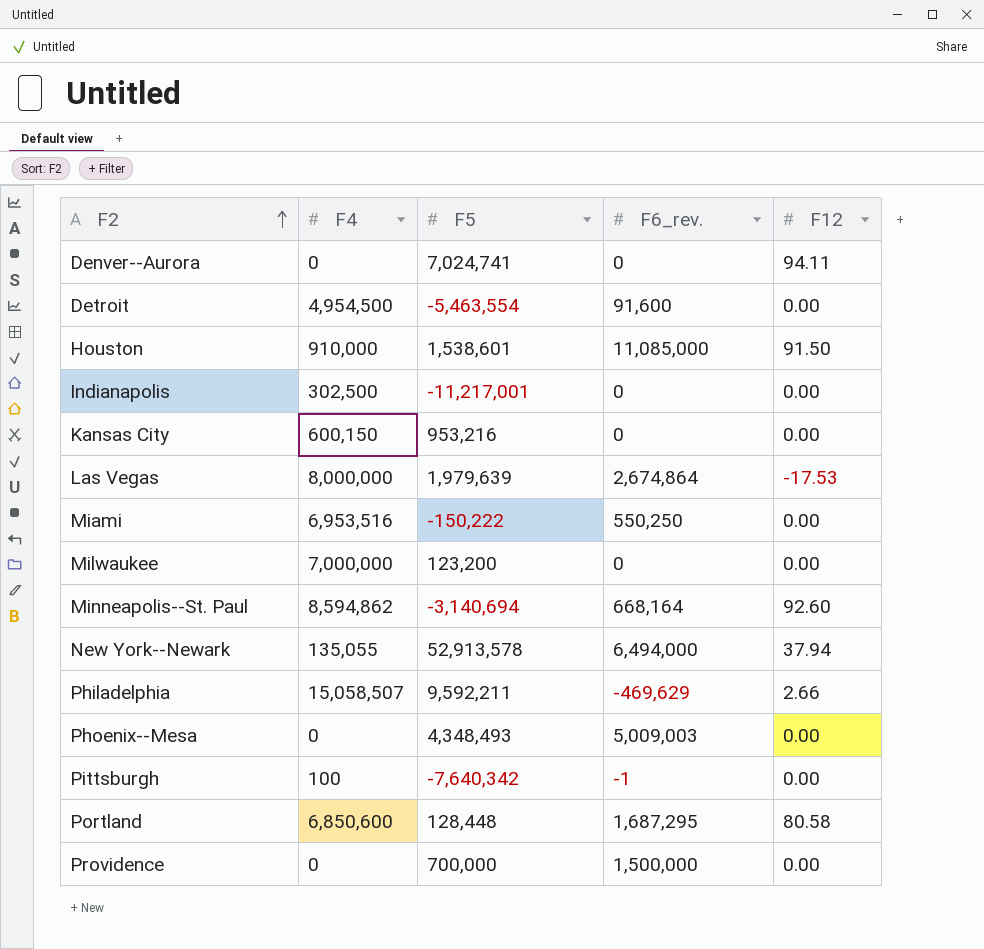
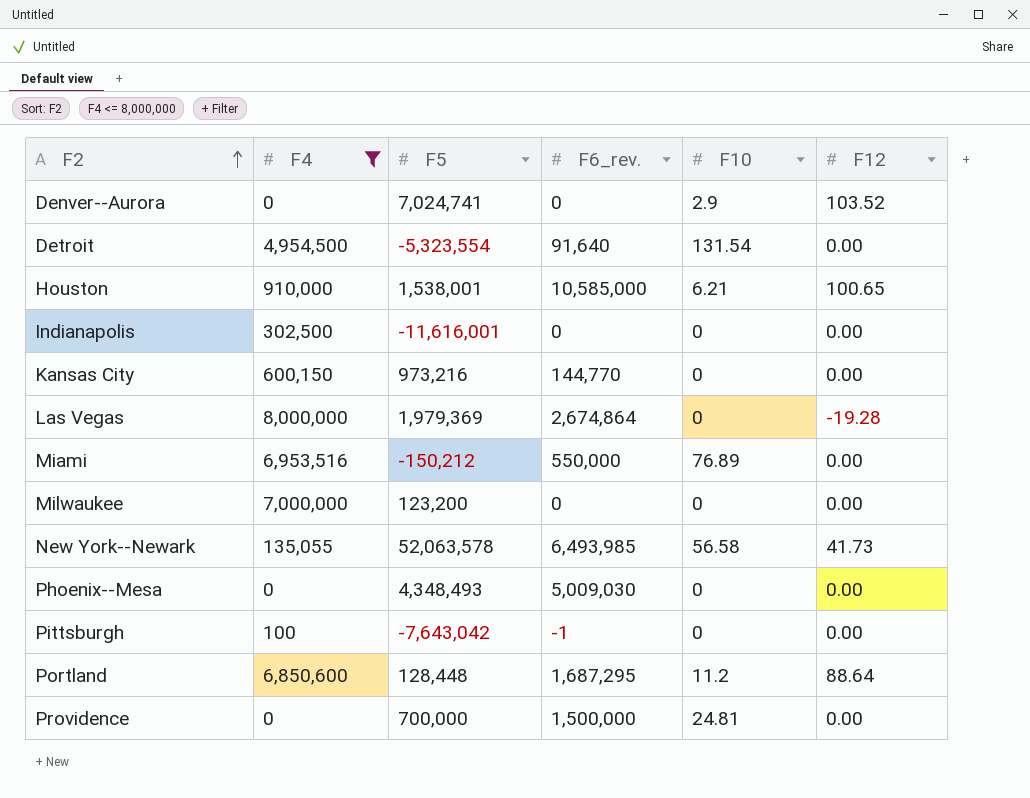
filter: none -> F4 <= 8,000,000
column F10 | position: none -> 5
Denver--Aurora | F12: 94.11 -> 103.52
Detroit | F5: -5,463,554 -> -5,323,554
Detroit | F6_rev.: 91,600 -> 91,640
Houston | F5: 1,538,601 -> 1,538,001
Houston | F6_rev.: 11,085,000 -> 10,585,000
Houston | F12: 91.50 -> 100.65
Indianapolis | F5: -11,217,001 -> -11,616,001
Kansas City | F5: 953,216 -> 973,216
Kansas City | F6_rev.: 0 -> 144,770
Las Vegas | F5: 1,979,639 -> 1,979,369
Las Vegas | F12: -17.53 -> -19.28
Miami | F5: -150,222 -> -150,212
Miami | F6_rev.: 550,250 -> 550,000
New York--Newark | F5: 52,913,578 -> 52,063,578
New York--Newark | F6_rev.: 6,494,000 -> 6,493,985
New York--Newark | F12: 37.94 -> 41.73
Phoenix--Mesa | F6_rev.: 5,009,003 -> 5,009,030
Pittsburgh | F5: -7,640,342 -> -7,643,042
Portland | F12: 80.58 -> 88.64

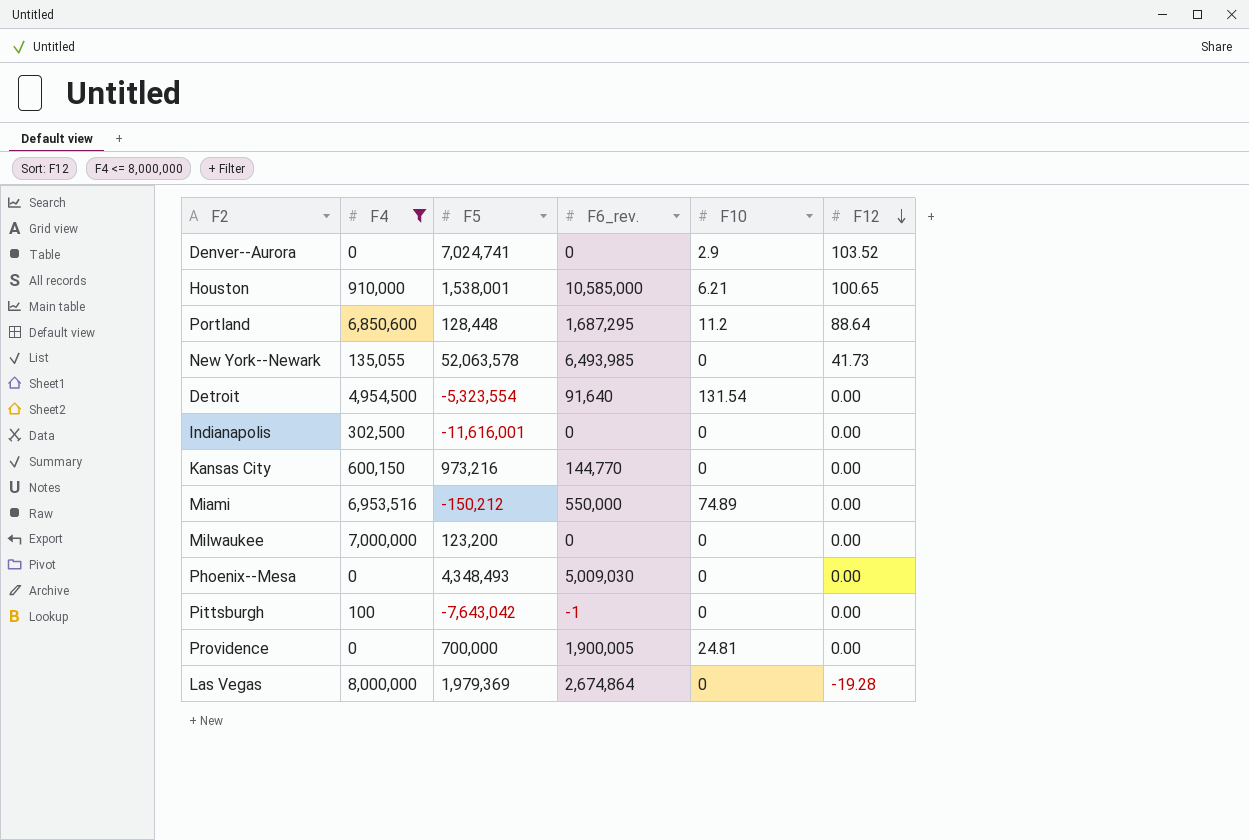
row order: F2 ascending -> F12 descending
New York--Newark | F10: 56.58 -> 0
Miami | F10: 76.89 -> 74.89
Providence | F6_rev.: 1,500,000 -> 1,900,005

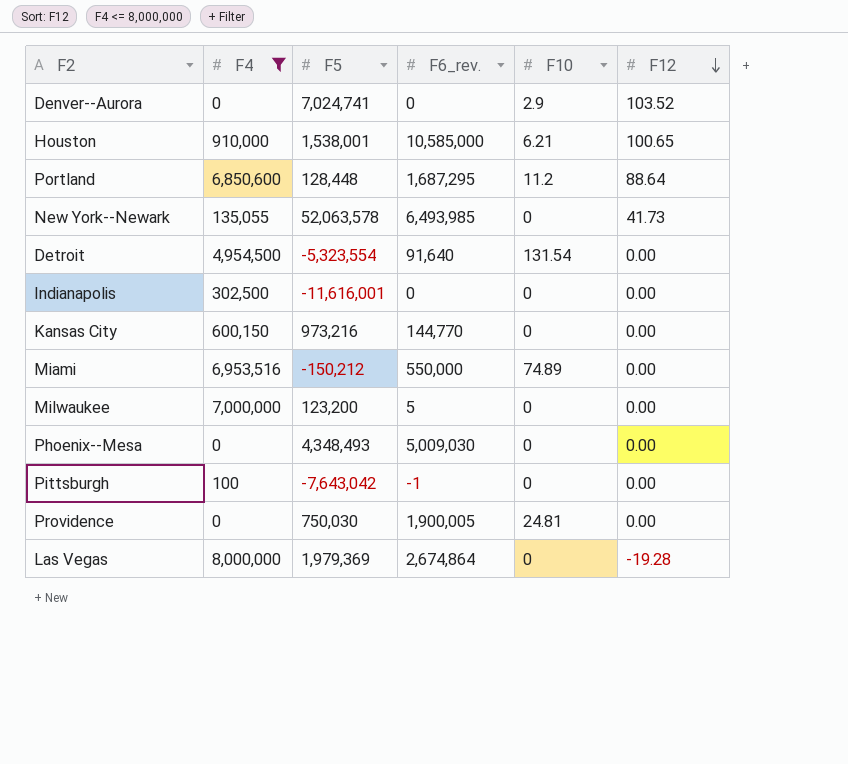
Milwaukee | F6_rev.: 0 -> 5
Providence | F5: 700,000 -> 750,030

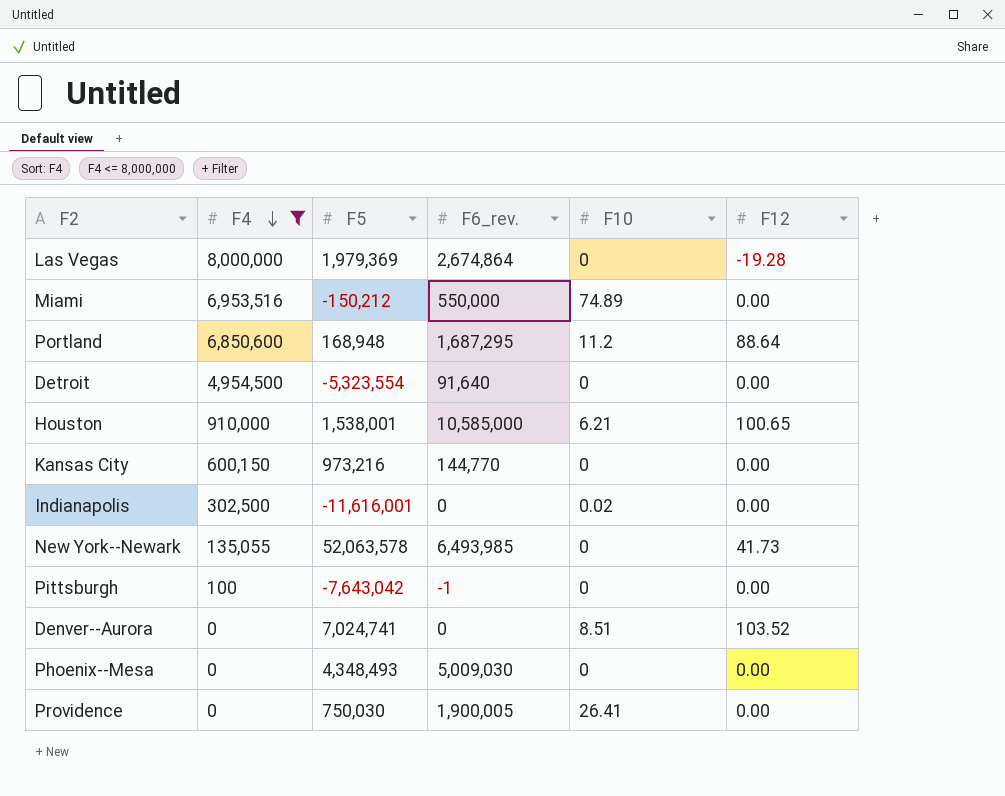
row order: F12 descending -> F4 descending
row Milwaukee: 7,000,000 | 123,200 | 5 | 0 | 0.00 -> none
Portland | F5: 128,448 -> 168,948
Detroit | F10: 131.54 -> 0
Indianapolis | F10: 0 -> 0.02
Denver--Aurora | F10: 2.9 -> 8.51
Providence | F10: 24.81 -> 26.41

